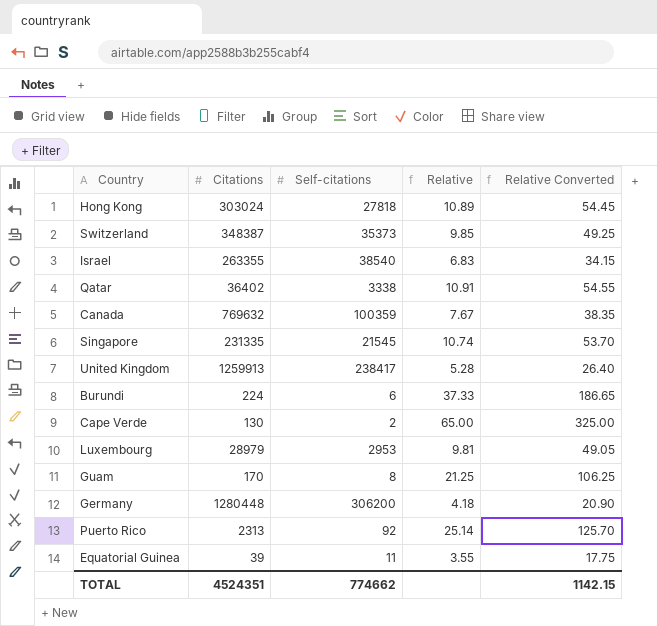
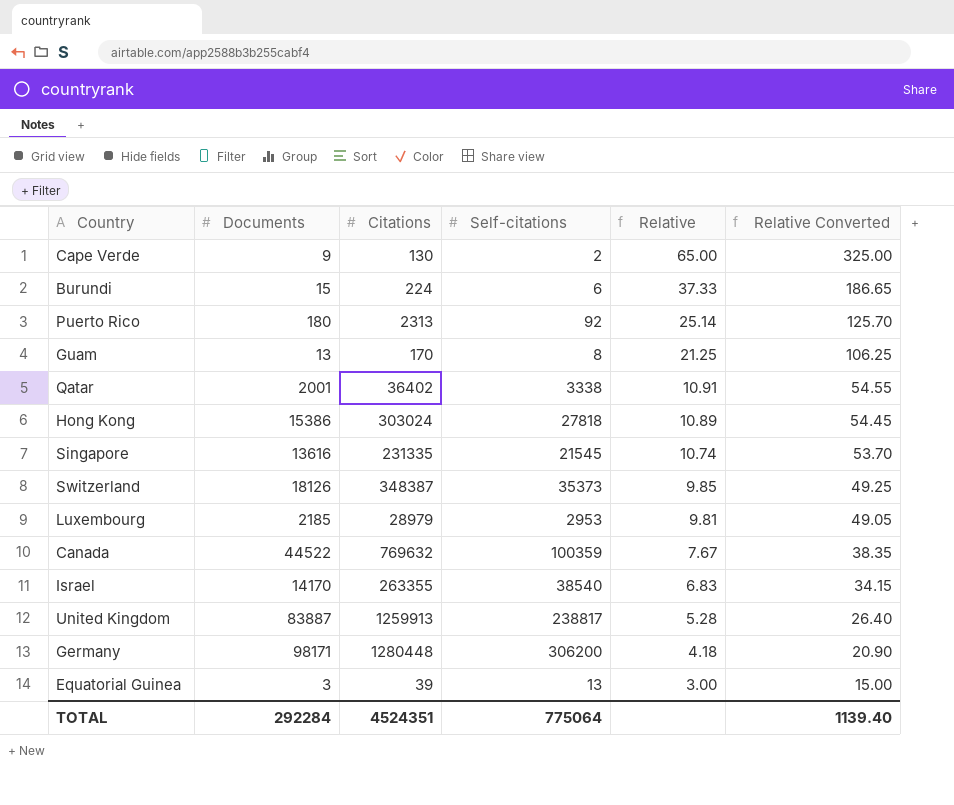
row order: none -> Relative descending
column Documents | position: none -> 2
United Kingdom | Self-citations: 238417 -> 238817
Equatorial Guinea | Self-citations: 11 -> 13
Equatorial Guinea | Relative: 3.55 -> 3.00
Equatorial Guinea | Relative Converted: 17.75 -> 15.00
TOTAL | Self-citations: 774662 -> 775064
TOTAL | Relative Converted: 1142.15 -> 1139.40

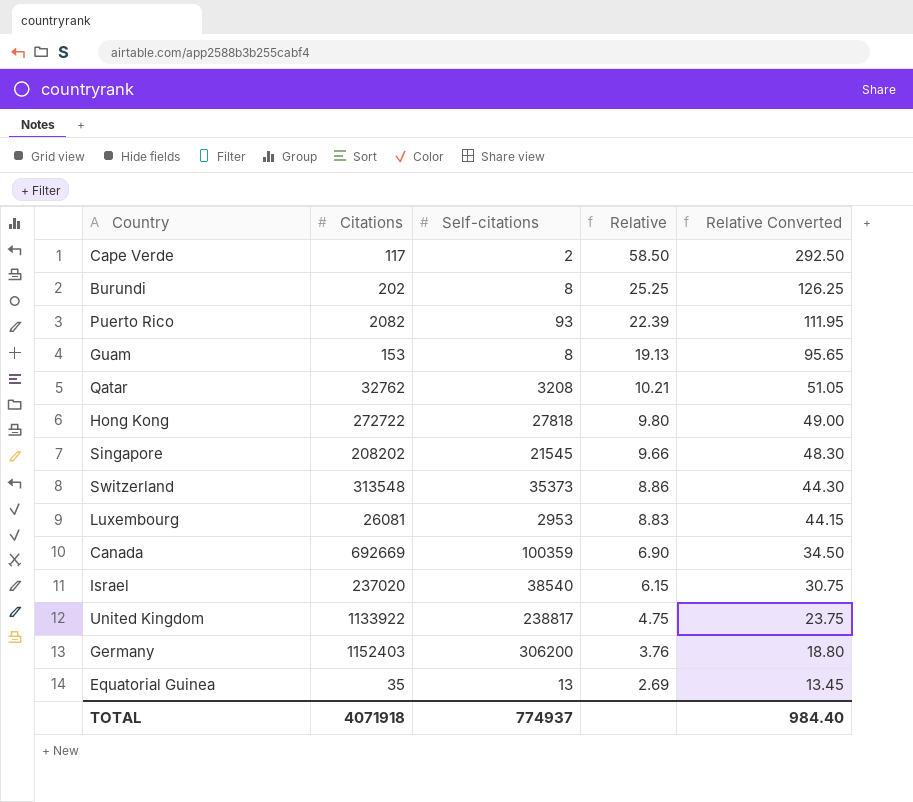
column Documents | position: 2 -> none
Cape Verde | Citations: 130 -> 117
Cape Verde | Relative: 65.00 -> 58.50
Cape Verde | Relative Converted: 325.00 -> 292.50
Burundi | Citations: 224 -> 202
Burundi | Self-citations: 6 -> 8
Burundi | Relative: 37.33 -> 25.25
Burundi | Relative Converted: 186.65 -> 126.25
Puerto Rico | Citations: 2313 -> 2082
Puerto Rico | Self-citations: 92 -> 93
Puerto Rico | Relative: 25.14 -> 22.39
Puerto Rico | Relative Converted: 125.70 -> 111.95
Guam | Citations: 170 -> 153
Guam | Relative: 21.25 -> 19.13
Guam | Relative Converted: 106.25 -> 95.65
Qatar | Citations: 36402 -> 32762
Qatar | Self-citations: 3338 -> 3208
Qatar | Relative: 10.91 -> 10.21
Qatar | Relative Converted: 54.55 -> 51.05
Hong Kong | Citations: 303024 -> 272722
Hong Kong | Relative: 10.89 -> 9.80
Hong Kong | Relative Converted: 54.45 -> 49.00
Singapore | Citations: 231335 -> 208202
Singapore | Relative: 10.74 -> 9.66
Singapore | Relative Converted: 53.70 -> 48.30
Switzerland | Citations: 348387 -> 313548
Switzerland | Relative: 9.85 -> 8.86
Switzerland | Relative Converted: 49.25 -> 44.30
Luxembourg | Citations: 28979 -> 26081
Luxembourg | Relative: 9.81 -> 8.83
Luxembourg | Relative Converted: 49.05 -> 44.15
Canada | Citations: 769632 -> 692669
Canada | Relative: 7.67 -> 6.90
Canada | Relative Converted: 38.35 -> 34.50
Israel | Citations: 263355 -> 237020
Israel | Relative: 6.83 -> 6.15
Israel | Relative Converted: 34.15 -> 30.75
United Kingdom | Citations: 1259913 -> 1133922
United Kingdom | Relative: 5.28 -> 4.75
United Kingdom | Relative Converted: 26.40 -> 23.75
Germany | Citations: 1280448 -> 1152403
Germany | Relative: 4.18 -> 3.76
Germany | Relative Converted: 20.90 -> 18.80
Equatorial Guinea | Citations: 39 -> 35
Equatorial Guinea | Relative: 3.00 -> 2.69
Equatorial Guinea | Relative Converted: 15.00 -> 13.45
TOTAL | Citations: 4524351 -> 4071918
TOTAL | Self-citations: 775064 -> 774937
TOTAL | Relative Converted: 1139.40 -> 984.40

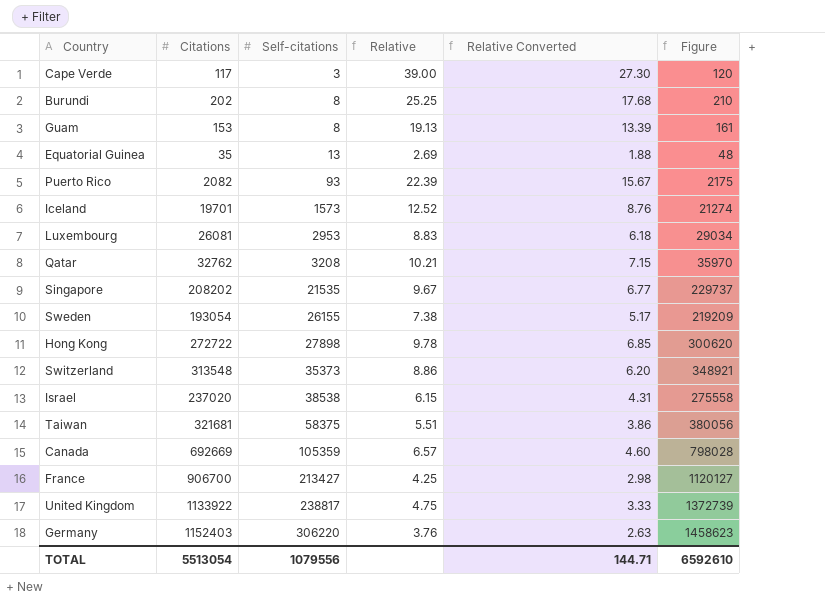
row order: Relative descending -> Self-citations ascending
column Relative Converted | formula: [Relative] * 5 -> [Relative] * 0.7
column Figure | formula: none -> [Citations] + [Self-citations]
Cape Verde | Self-citations: 2 -> 3
Cape Verde | Relative: 58.50 -> 39.00
row Iceland: none -> 19701 | 1573 | 12.52 | 8.76 | 21274
Singapore | Self-citations: 21545 -> 21535
Singapore | Relative: 9.66 -> 9.67
row Sweden: none -> 193054 | 26155 | 7.38 | 5.17 | 219209
Hong Kong | Self-citations: 27818 -> 27898
Hong Kong | Relative: 9.80 -> 9.78
Israel | Self-citations: 38540 -> 38538
row Taiwan: none -> 321681 | 58375 | 5.51 | 3.86 | 380056
Canada | Self-citations: 100359 -> 105359
Canada | Relative: 6.90 -> 6.57
row France: none -> 906700 | 213427 | 4.25 | 2.98 | 1120127
Germany | Self-citations: 306200 -> 306220
TOTAL | Citations: 4071918 -> 5513054
TOTAL | Self-citations: 774937 -> 1079556
TOTAL | Relative Converted: 984.40 -> 144.71

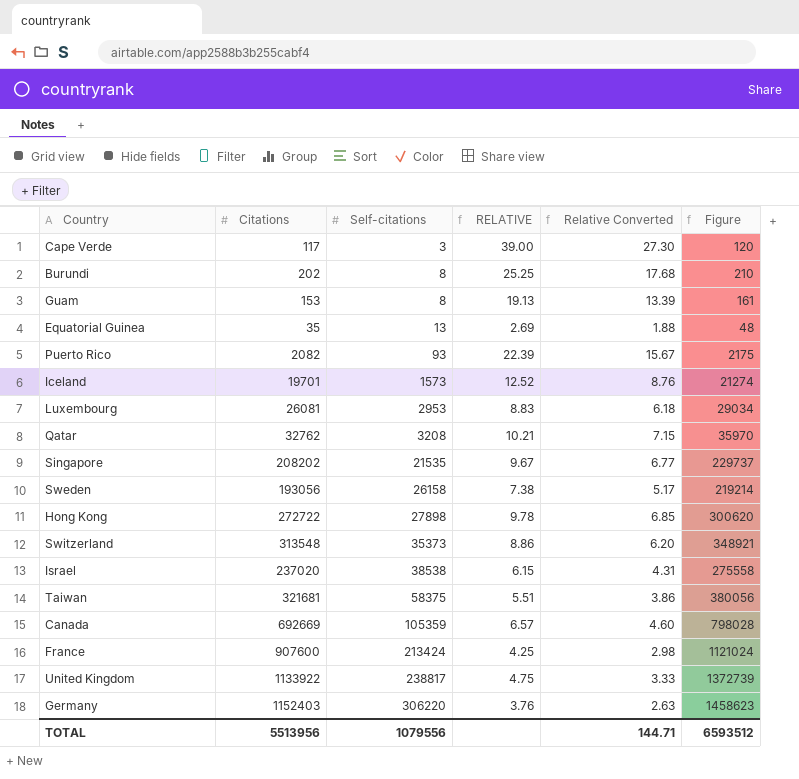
column name: Relative -> RELATIVE
Sweden | Citations: 193054 -> 193056
Sweden | Self-citations: 26155 -> 26158
Sweden | Figure: 219209 -> 219214
France | Citations: 906700 -> 907600
France | Self-citations: 213427 -> 213424
France | Figure: 1120127 -> 1121024
TOTAL | Citations: 5513054 -> 5513956
TOTAL | Figure: 6592610 -> 6593512

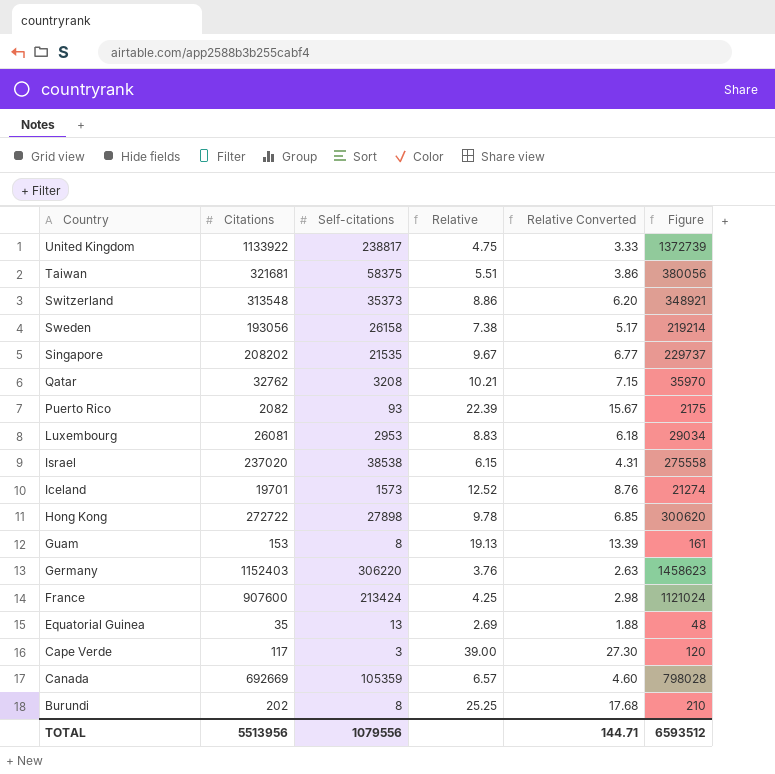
row order: Self-citations ascending -> Country descending
column name: RELATIVE -> Relative

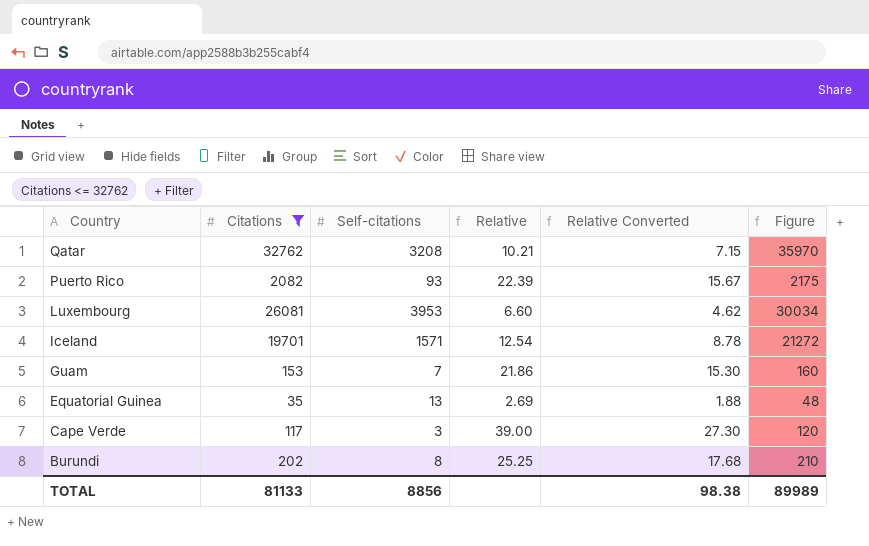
filter: none -> Citations <= 32762
Luxembourg | Self-citations: 2953 -> 3953
Luxembourg | Relative: 8.83 -> 6.60
Luxembourg | Relative Converted: 6.18 -> 4.62
Luxembourg | Figure: 29034 -> 30034
Iceland | Self-citations: 1573 -> 1571
Iceland | Relative: 12.52 -> 12.54
Iceland | Relative Converted: 8.76 -> 8.78
Iceland | Figure: 21274 -> 21272
Guam | Self-citations: 8 -> 7
Guam | Relative: 19.13 -> 21.86
Guam | Relative Converted: 13.39 -> 15.30
Guam | Figure: 161 -> 160
TOTAL | Citations: 5513956 -> 81133
TOTAL | Self-citations: 1079556 -> 8856
TOTAL | Relative Converted: 144.71 -> 98.38
TOTAL | Figure: 6593512 -> 89989

